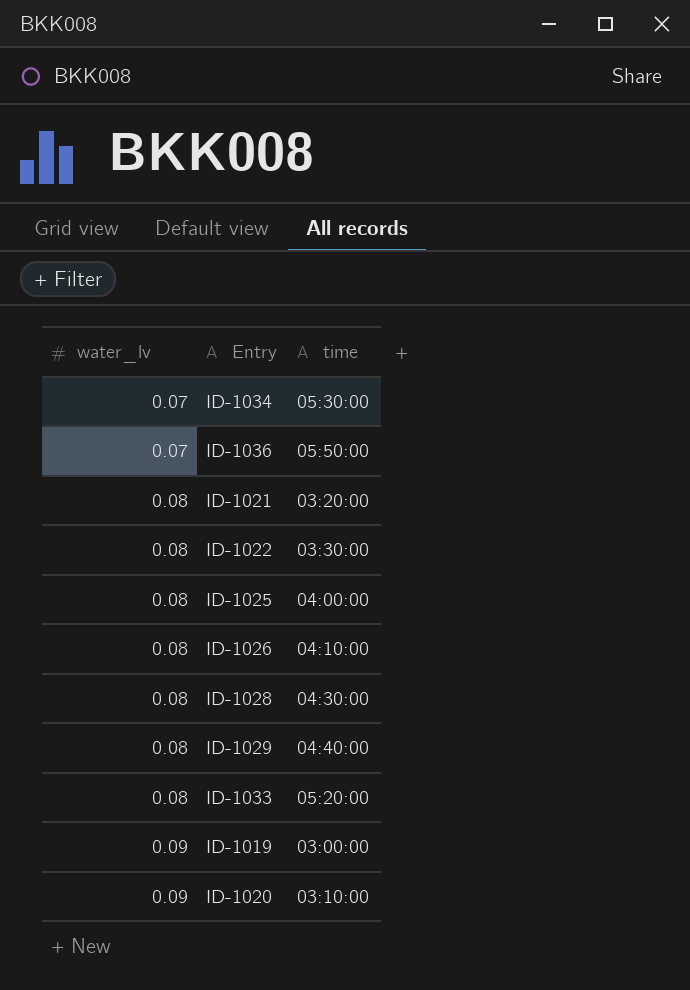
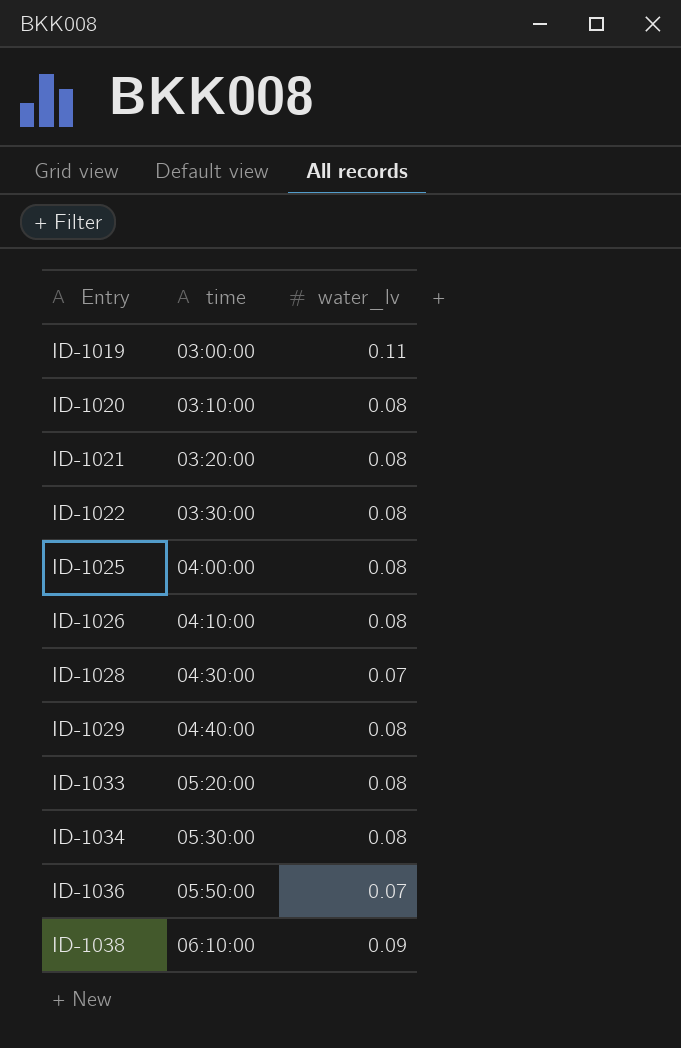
row order: water_lv ascending -> Entry ascending
column water_lv | position: 1 -> 3
ID-1019 | water_lv: 0.09 -> 0.11
ID-1020 | water_lv: 0.09 -> 0.08
ID-1028 | water_lv: 0.08 -> 0.07
ID-1034 | water_lv: 0.07 -> 0.08
row ID-1038: none -> 06:10:00 | 0.09

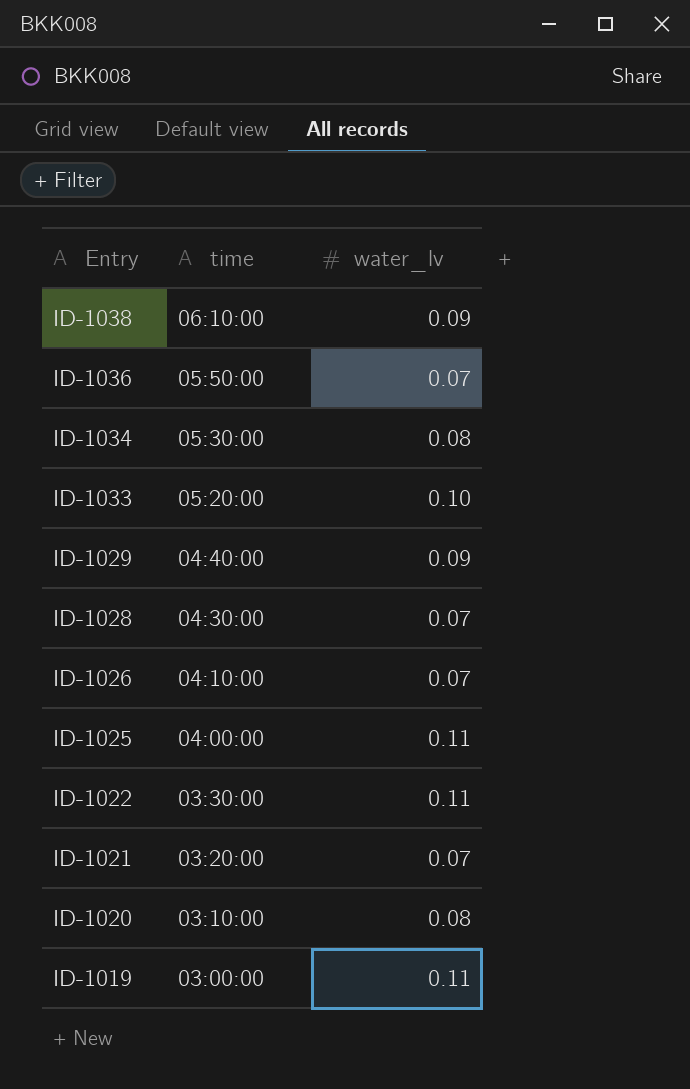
row order: Entry ascending -> Entry descending
ID-1033 | water_lv: 0.08 -> 0.10
ID-1029 | water_lv: 0.08 -> 0.09
ID-1026 | water_lv: 0.08 -> 0.07
ID-1025 | water_lv: 0.08 -> 0.11
ID-1022 | water_lv: 0.08 -> 0.11
ID-1021 | water_lv: 0.08 -> 0.07

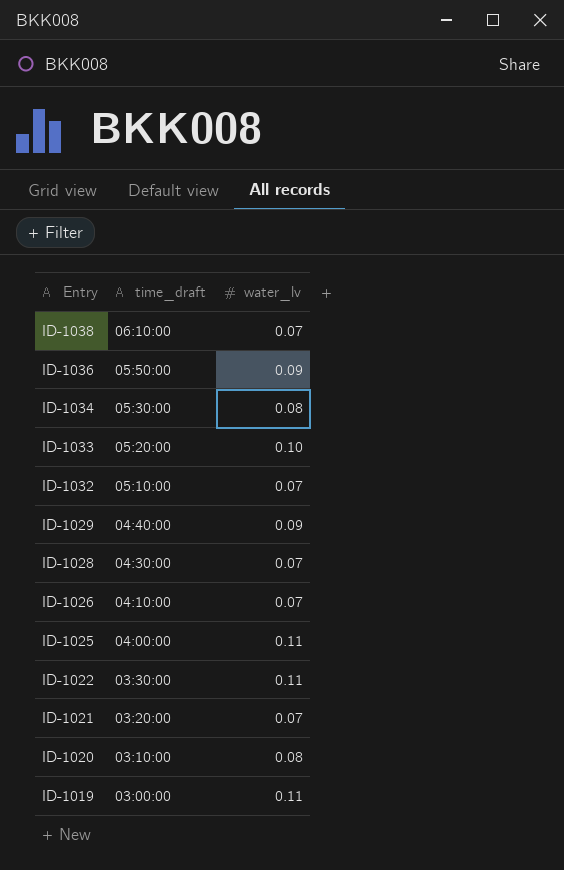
column name: time -> time_draft
ID-1038 | water_lv: 0.09 -> 0.07
ID-1036 | water_lv: 0.07 -> 0.09
row ID-1032: none -> 05:10:00 | 0.07

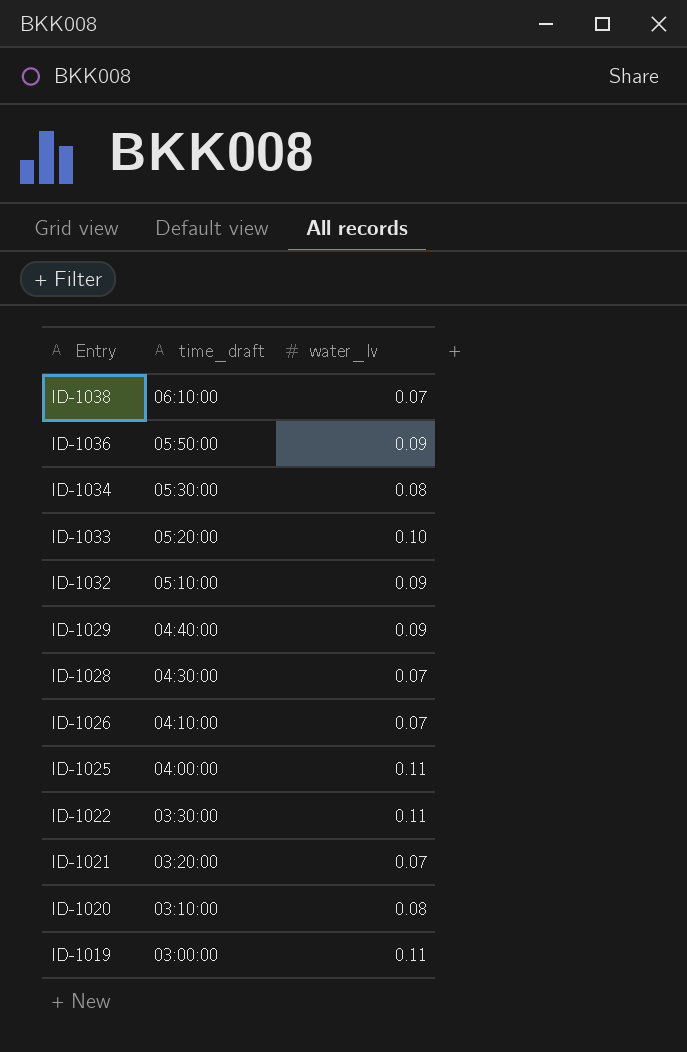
ID-1032 | water_lv: 0.07 -> 0.09

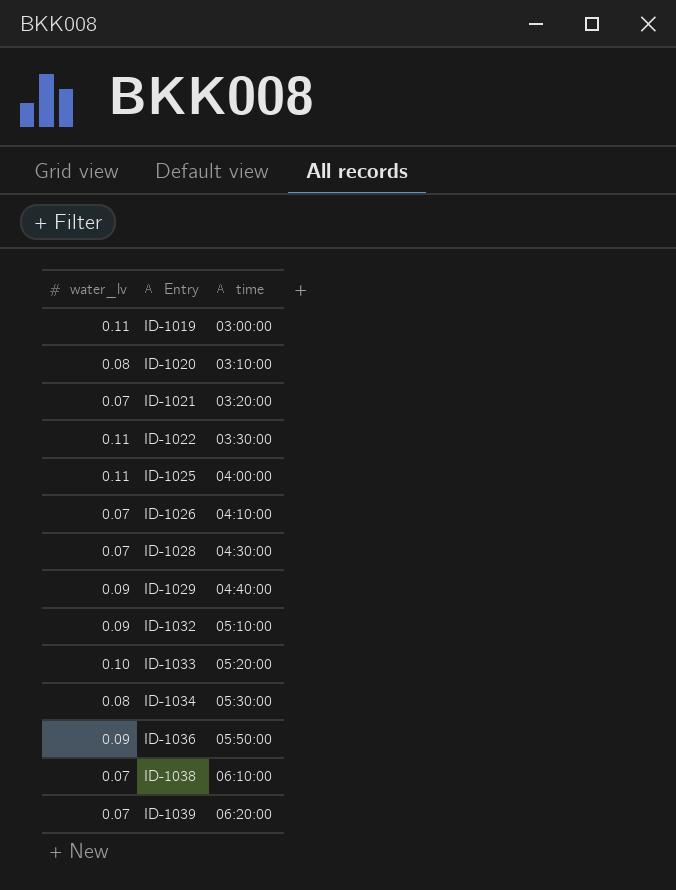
row order: Entry descending -> Entry ascending
column water_lv | position: 3 -> 1
column name: time_draft -> time
row ID-1039: none -> 0.07 | 06:20:00

